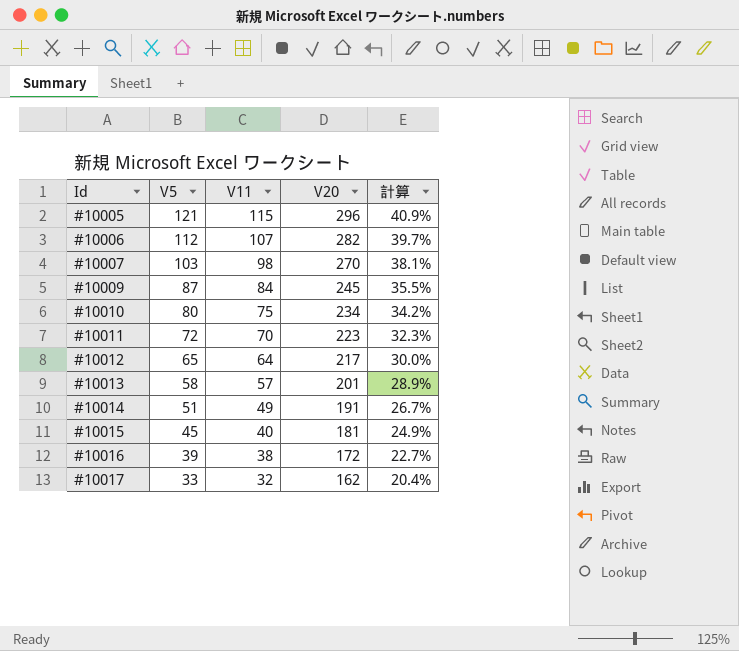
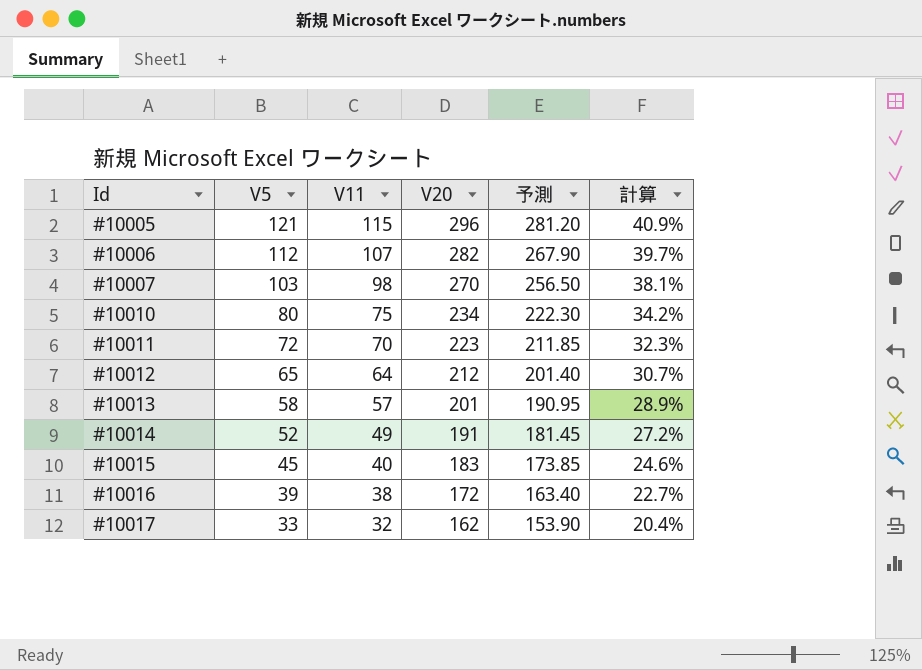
column 予測 | formula: none -> [V20] * 0.95
row #10009: 87 | 84 | 245 | 35.5% -> none
#10012 | V20: 217 -> 212
#10012 | 計算: 30.0% -> 30.7%
#10014 | V5: 51 -> 52
#10014 | 計算: 26.7% -> 27.2%
#10015 | V20: 181 -> 183
#10015 | 計算: 24.9% -> 24.6%

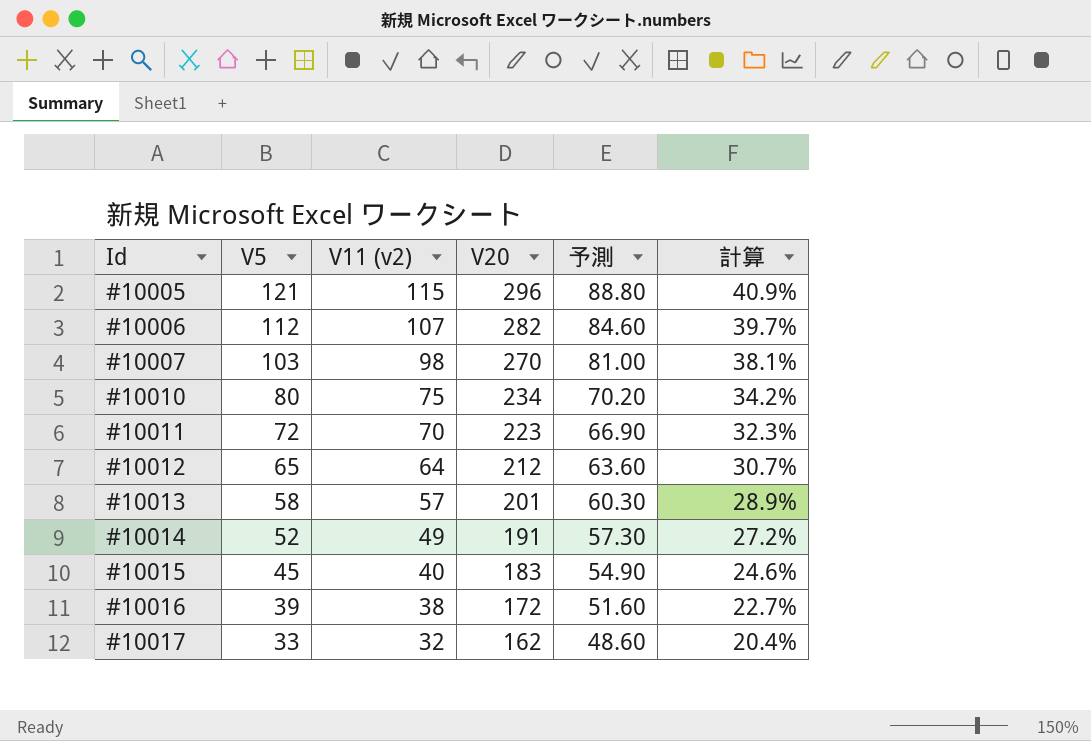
column name: V11 -> V11 (v2)
column 予測 | formula: [V20] * 0.95 -> [V20] * 0.3

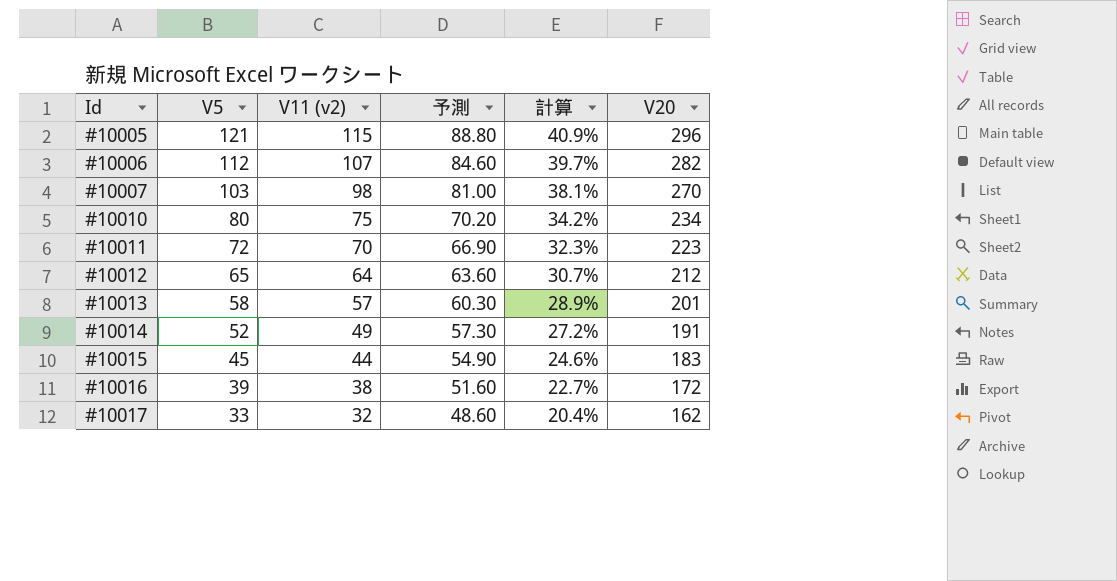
column V20 | position: 4 -> 6
#10015 | V11 (v2): 40 -> 44

